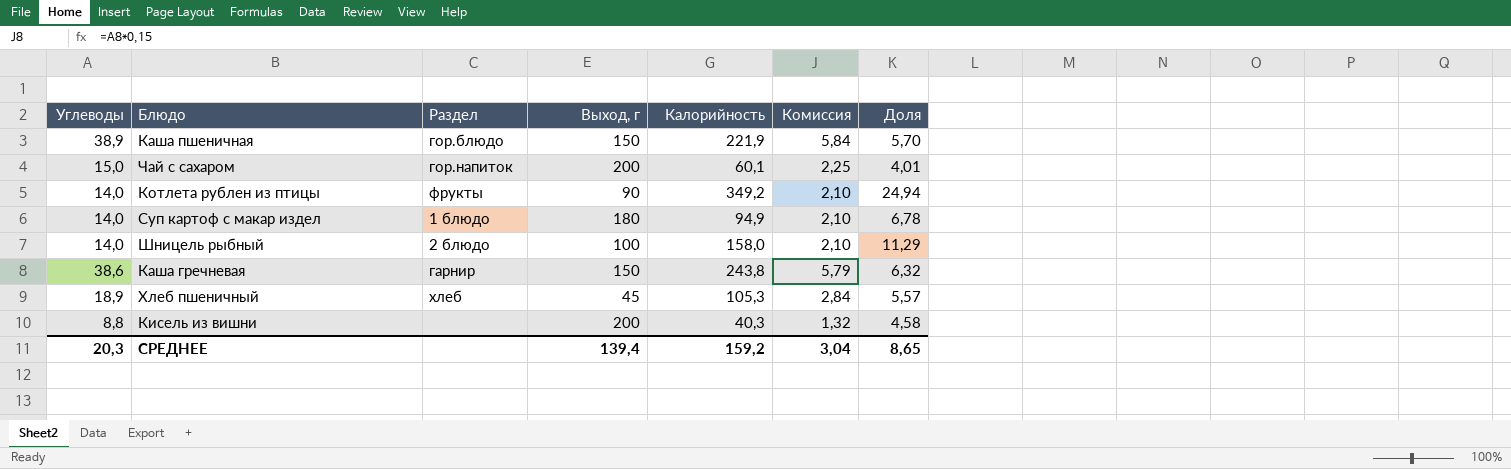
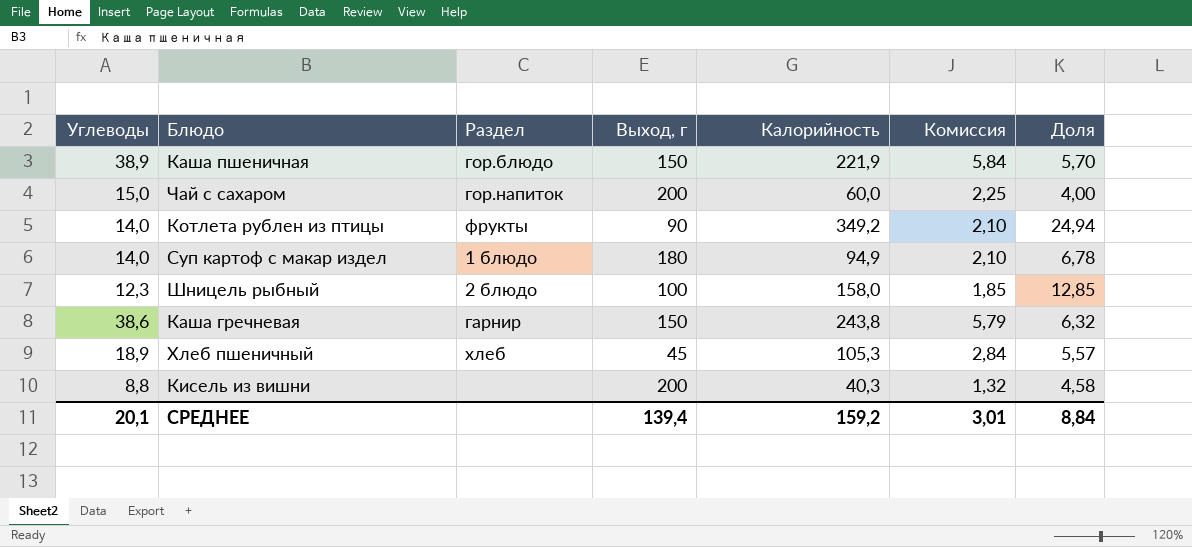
Чай с сахаром | Калорийность: 60,1 -> 60,0
Чай с сахаром | Доля: 4,01 -> 4,00
Шницель рыбный | Углеводы: 14,0 -> 12,3
Шницель рыбный | Комиссия: 2,10 -> 1,85
Шницель рыбный | Доля: 11,29 -> 12,85
СРЕДНЕЕ | Углеводы: 20,3 -> 20,1
СРЕДНЕЕ | Комиссия: 3,04 -> 3,01
СРЕДНЕЕ | Доля: 8,65 -> 8,84

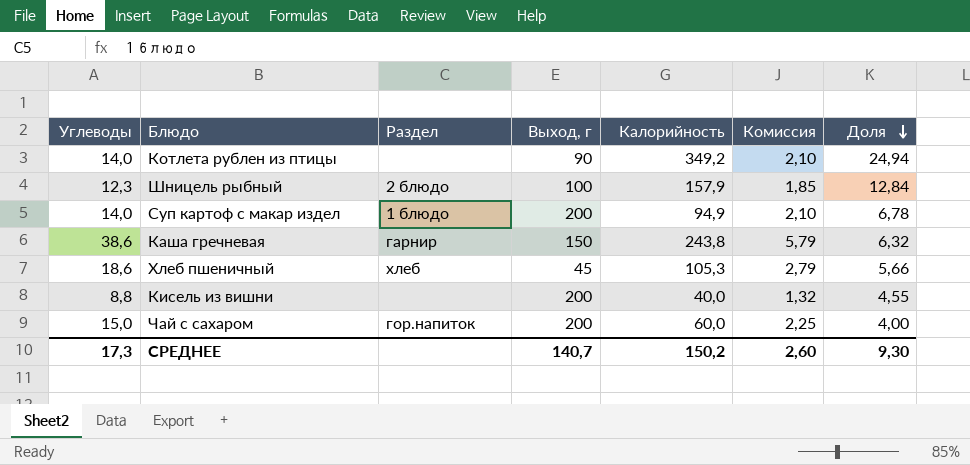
row order: none -> Доля descending
row Каша пшеничная: 38,9 | гор.блюдо | 150 | 221,9 | 5,84 | 5,70 -> none
Котлета рублен из птицы | Раздел: фрукты -> none
Шницель рыбный | Калорийность: 158,0 -> 157,9
Шницель рыбный | Доля: 12,85 -> 12,84
Суп картоф с макар издел | Выход, г: 180 -> 200
Хлеб пшеничный | Углеводы: 18,9 -> 18,6
Хлеб пшеничный | Комиссия: 2,84 -> 2,79
Хлеб пшеничный | Доля: 5,57 -> 5,66
Кисель из вишни | Калорийность: 40,3 -> 40,0
Кисель из вишни | Доля: 4,58 -> 4,55
СРЕДНЕЕ | Углеводы: 20,1 -> 17,3
СРЕДНЕЕ | Выход, г: 139,4 -> 140,7
СРЕДНЕЕ | Калорийность: 159,2 -> 150,2
СРЕДНЕЕ | Комиссия: 3,01 -> 2,60
СРЕДНЕЕ | Доля: 8,84 -> 9,30

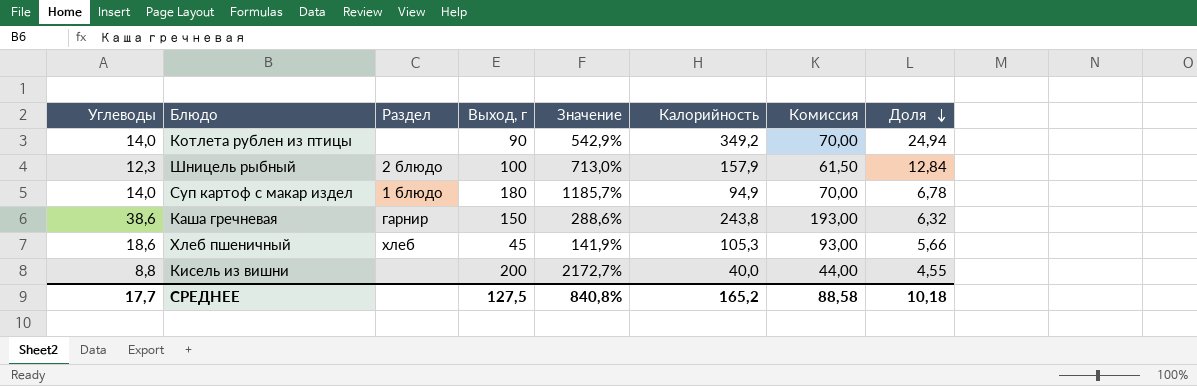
column Значение | formula: none -> ([Выход, г] - [Углеводы]) / [Углеводы]
column Комиссия | formula: [Углеводы] * 0,15 -> [Углеводы] * 5
row Чай с сахаром: 15,0 | гор.напиток | 200 | 60,0 | 2,25 | 4,00 -> none
Суп картоф с макар издел | Выход, г: 200 -> 180
СРЕДНЕЕ | Углеводы: 17,3 -> 17,7
СРЕДНЕЕ | Выход, г: 140,7 -> 127,5
СРЕДНЕЕ | Калорийность: 150,2 -> 165,2
СРЕДНЕЕ | Комиссия: 2,60 -> 88,58
СРЕДНЕЕ | Доля: 9,30 -> 10,18

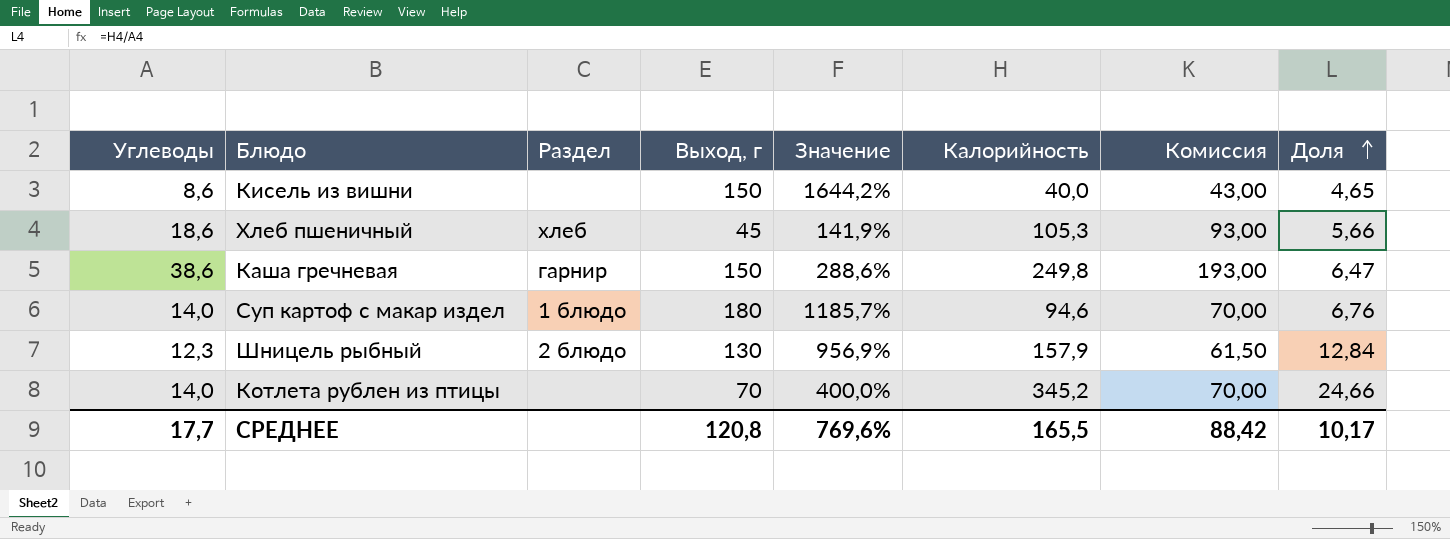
row order: Доля descending -> Доля ascending
Кисель из вишни | Углеводы: 8,8 -> 8,6
Кисель из вишни | Выход, г: 200 -> 150
Кисель из вишни | Значение: 2172,7% -> 1644,2%
Кисель из вишни | Комиссия: 44,00 -> 43,00
Кисель из вишни | Доля: 4,55 -> 4,65
Каша гречневая | Калорийность: 243,8 -> 249,8
Каша гречневая | Доля: 6,32 -> 6,47
Суп картоф с макар издел | Калорийность: 94,9 -> 94,6
Суп картоф с макар издел | Доля: 6,78 -> 6,76
Шницель рыбный | Выход, г: 100 -> 130
Шницель рыбный | Значение: 713,0% -> 956,9%
Котлета рублен из птицы | Выход, г: 90 -> 70
Котлета рублен из птицы | Значение: 542,9% -> 400,0%
Котлета рублен из птицы | Калорийность: 349,2 -> 345,2
Котлета рублен из птицы | Доля: 24,94 -> 24,66
СРЕДНЕЕ | Выход, г: 127,5 -> 120,8
СРЕДНЕЕ | Значение: 840,8% -> 769,6%
СРЕДНЕЕ | Калорийность: 165,2 -> 165,5
СРЕДНЕЕ | Комиссия: 88,58 -> 88,42
СРЕДНЕЕ | Доля: 10,18 -> 10,17

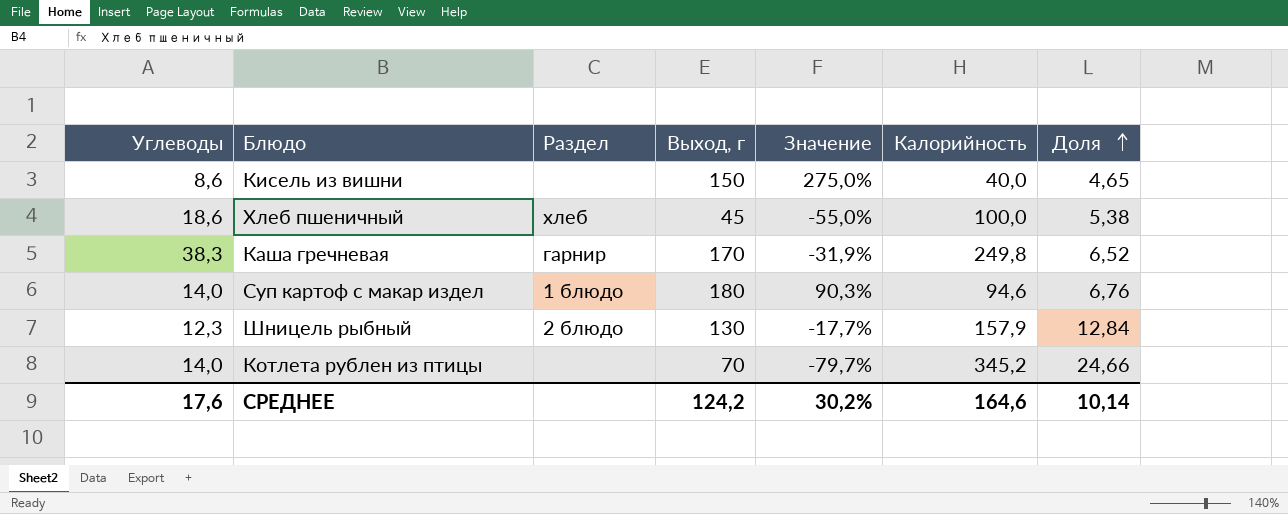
column Комиссия | formula: [Углеводы] * 5 -> none
column Значение | formula: ([Выход, г] - [Углеводы]) / [Углеводы] -> ([Выход, г] - [Калорийность]) / [Калорийность]
Хлеб пшеничный | Калорийность: 105,3 -> 100,0
Хлеб пшеничный | Доля: 5,66 -> 5,38
Каша гречневая | Углеводы: 38,6 -> 38,3
Каша гречневая | Выход, г: 150 -> 170
Каша гречневая | Доля: 6,47 -> 6,52
СРЕДНЕЕ | Углеводы: 17,7 -> 17,6
СРЕДНЕЕ | Выход, г: 120,8 -> 124,2
СРЕДНЕЕ | Значение: 769,6% -> 30,2%
СРЕДНЕЕ | Калорийность: 165,5 -> 164,6
СРЕДНЕЕ | Доля: 10,17 -> 10,14

